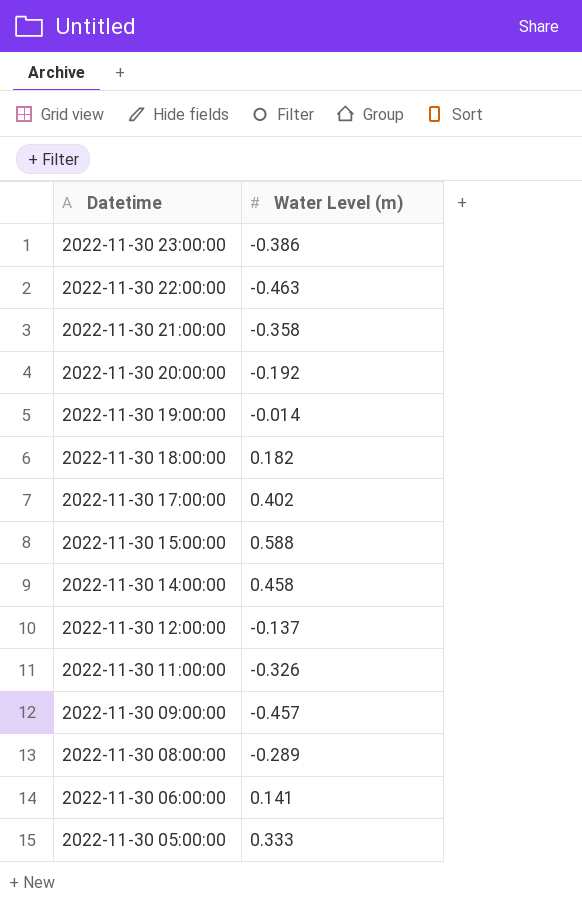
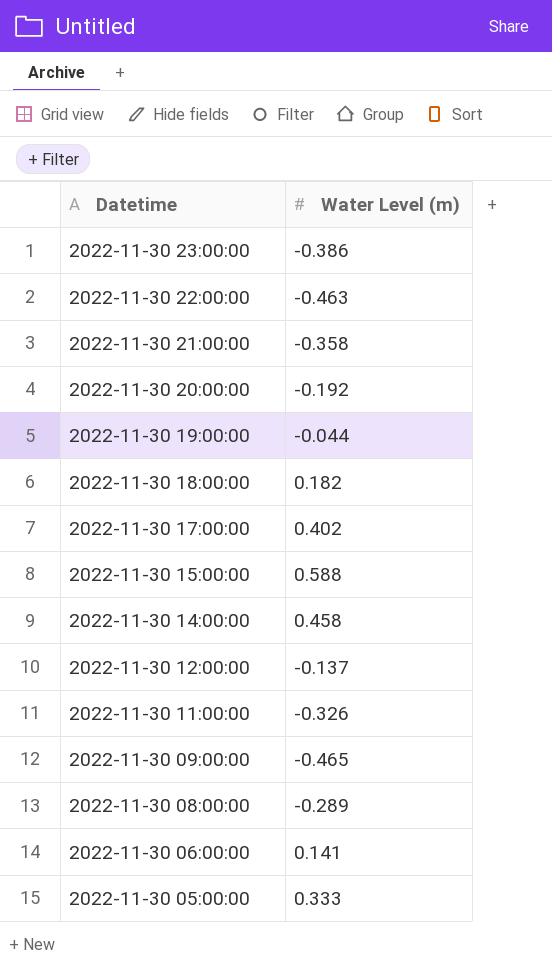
2022-11-30 19:00:00 | Water Level (m): -0.014 -> -0.044
2022-11-30 09:00:00 | Water Level (m): -0.457 -> -0.465

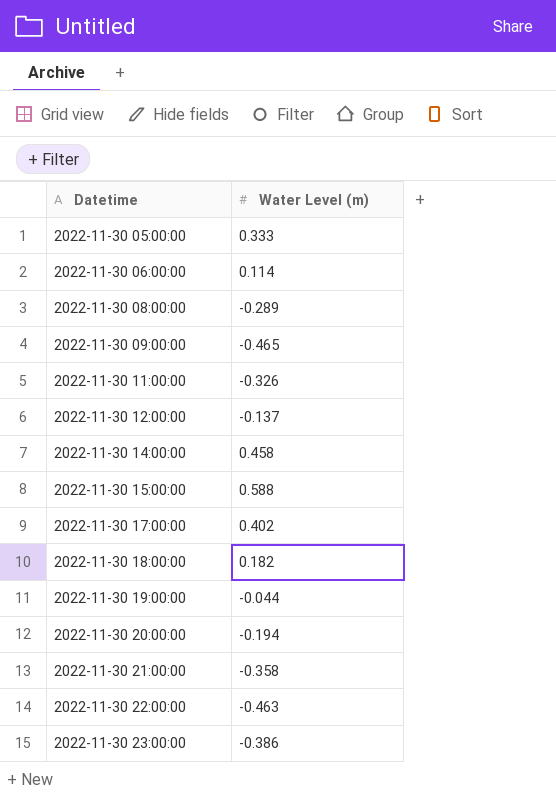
row order: Datetime descending -> Datetime ascending
2022-11-30 06:00:00 | Water Level (m): 0.141 -> 0.114
2022-11-30 20:00:00 | Water Level (m): -0.192 -> -0.194

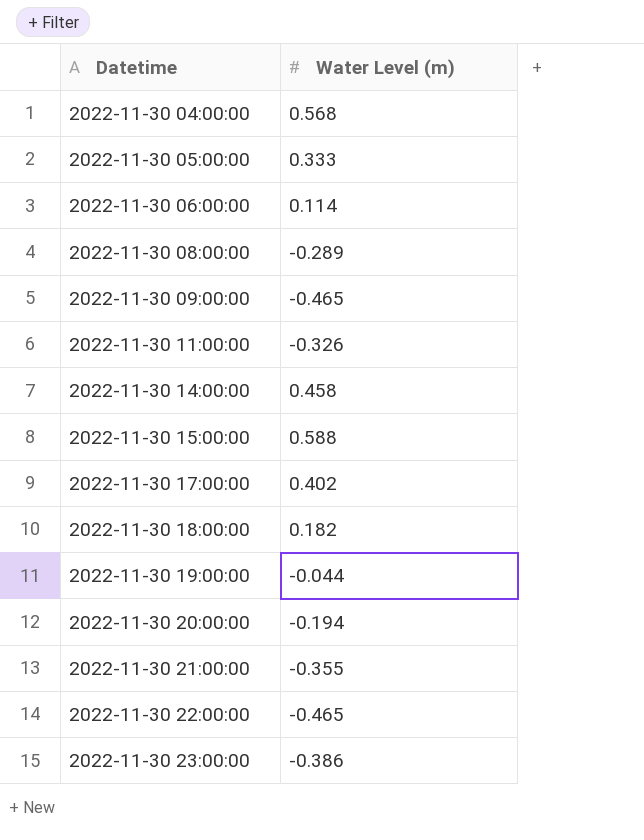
row 2022-11-30 12:00:00: -0.137 -> none
row 2022-11-30 04:00:00: none -> 0.568
2022-11-30 21:00:00 | Water Level (m): -0.358 -> -0.355
2022-11-30 22:00:00 | Water Level (m): -0.463 -> -0.465

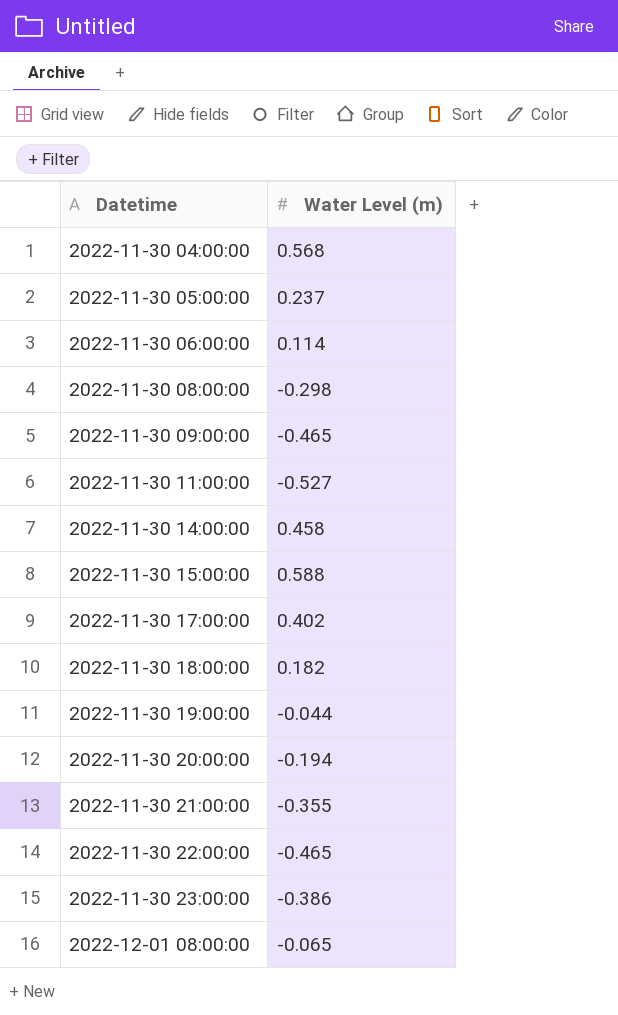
2022-11-30 05:00:00 | Water Level (m): 0.333 -> 0.237
2022-11-30 08:00:00 | Water Level (m): -0.289 -> -0.298
2022-11-30 11:00:00 | Water Level (m): -0.326 -> -0.527
row 2022-12-01 08:00:00: none -> -0.065

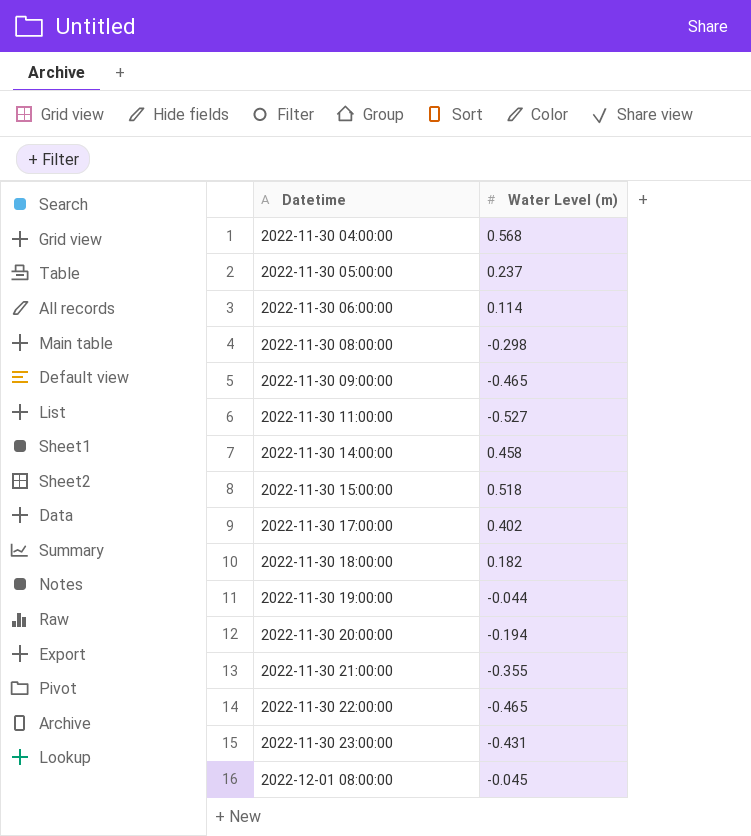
2022-11-30 15:00:00 | Water Level (m): 0.588 -> 0.518
2022-11-30 23:00:00 | Water Level (m): -0.386 -> -0.431
2022-12-01 08:00:00 | Water Level (m): -0.065 -> -0.045

